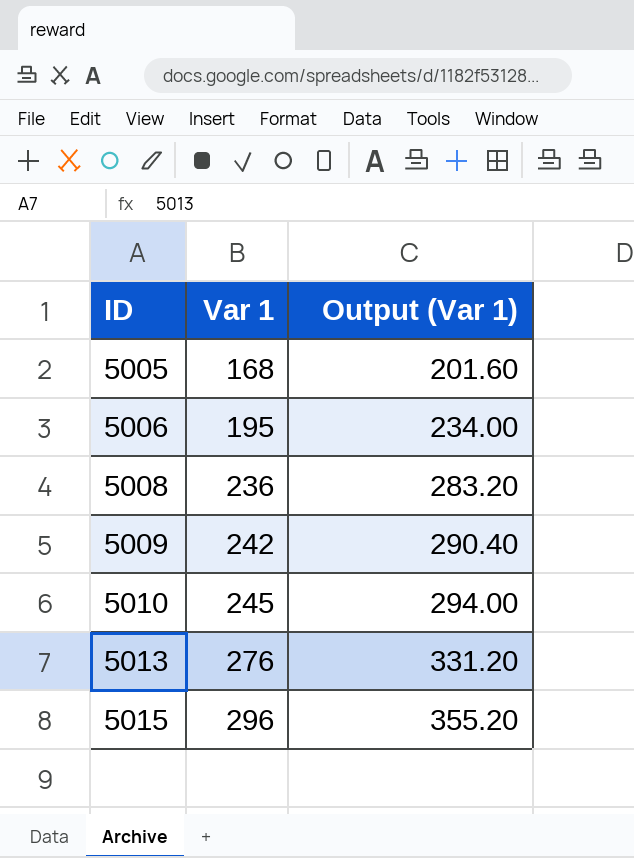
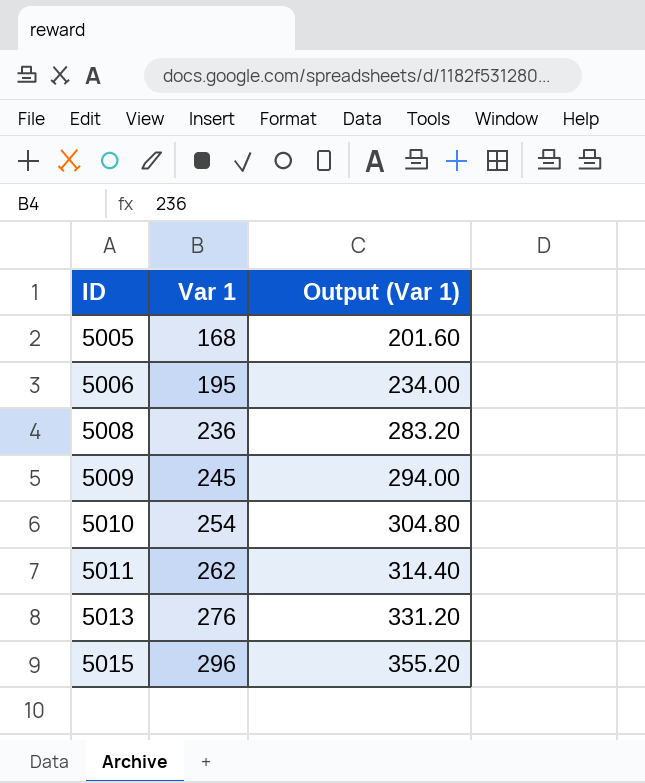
5009 | Var 1: 242 -> 245
5009 | Output (Var 1): 290.40 -> 294.00
5010 | Var 1: 245 -> 254
5010 | Output (Var 1): 294.00 -> 304.80
row 5011: none -> 262 | 314.40

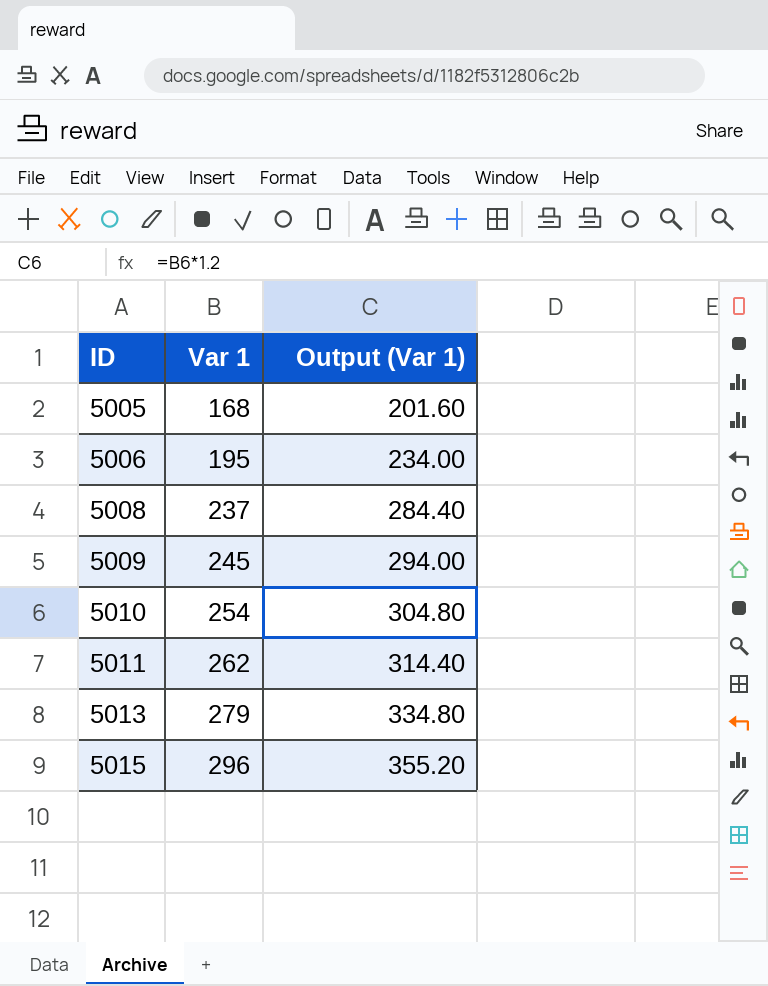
5008 | Var 1: 236 -> 237
5008 | Output (Var 1): 283.20 -> 284.40
5013 | Var 1: 276 -> 279
5013 | Output (Var 1): 331.20 -> 334.80

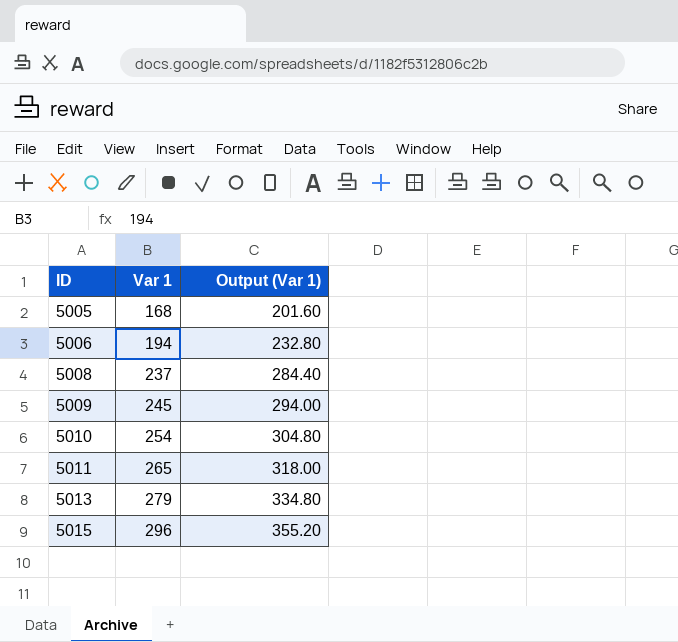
5006 | Var 1: 195 -> 194
5006 | Output (Var 1): 234.00 -> 232.80
5011 | Var 1: 262 -> 265
5011 | Output (Var 1): 314.40 -> 318.00

